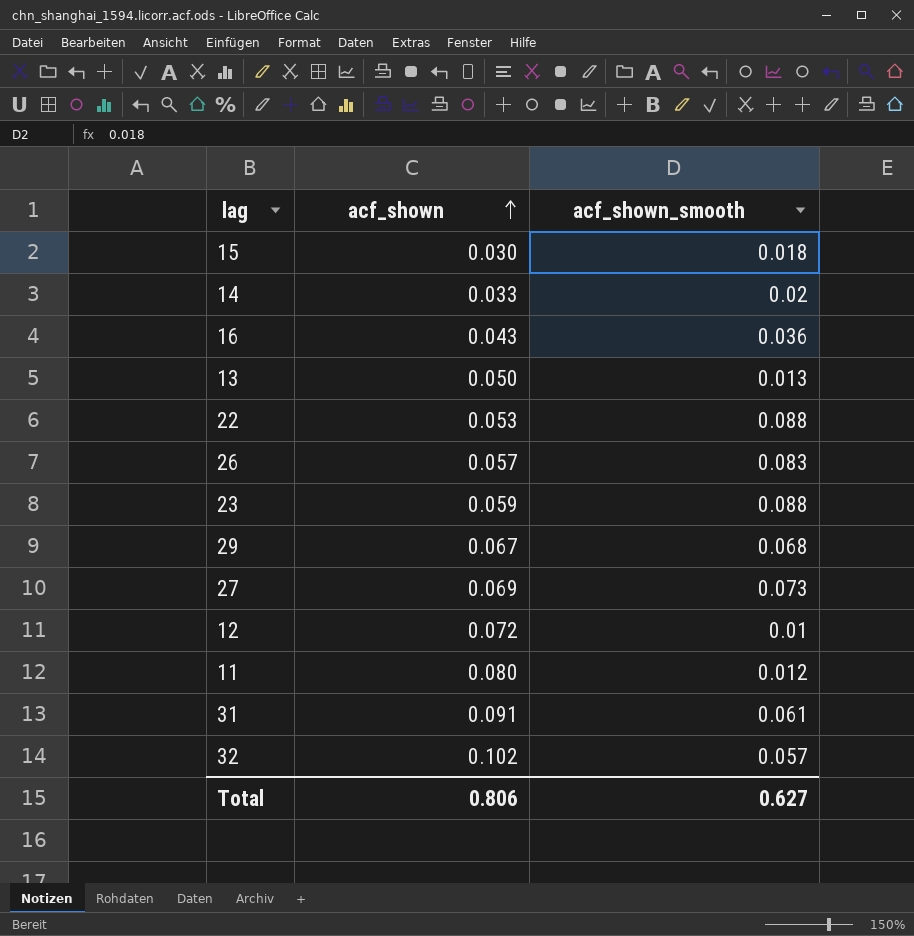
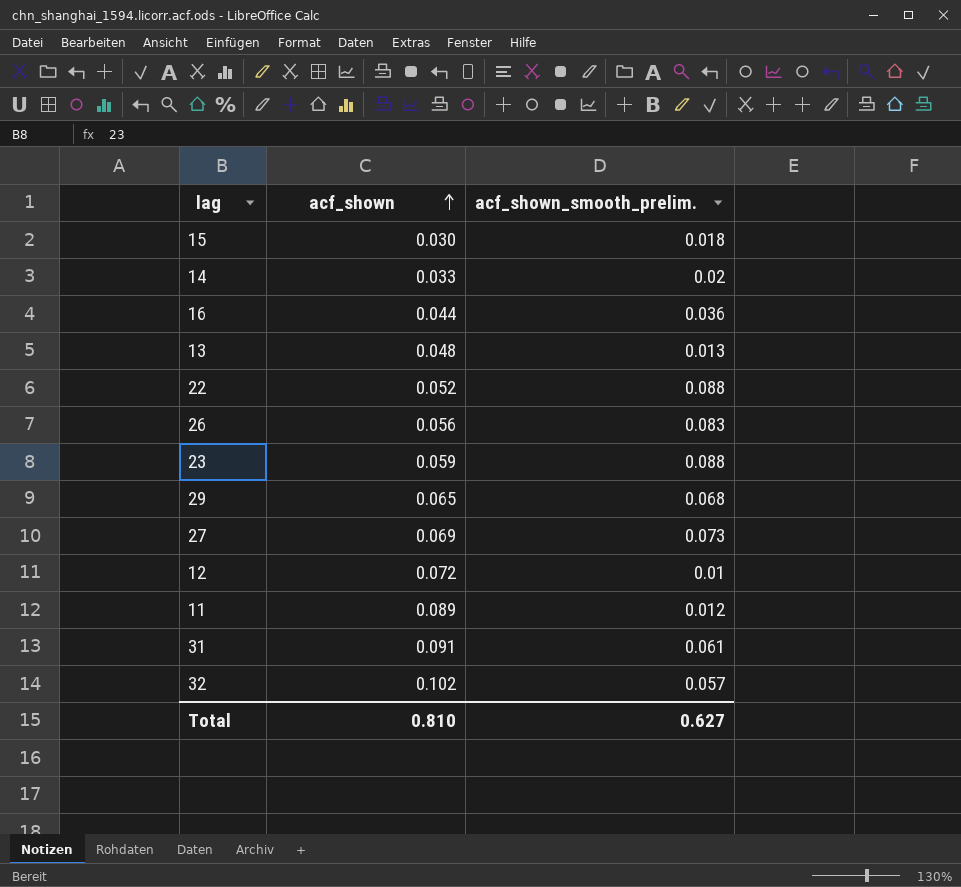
column name: acf_shown_smooth -> acf_shown_smooth_prelim.
16 | acf_shown: 0.043 -> 0.044
13 | acf_shown: 0.050 -> 0.048
22 | acf_shown: 0.053 -> 0.052
26 | acf_shown: 0.057 -> 0.056
29 | acf_shown: 0.067 -> 0.065
11 | acf_shown: 0.080 -> 0.089
Total | acf_shown: 0.806 -> 0.810

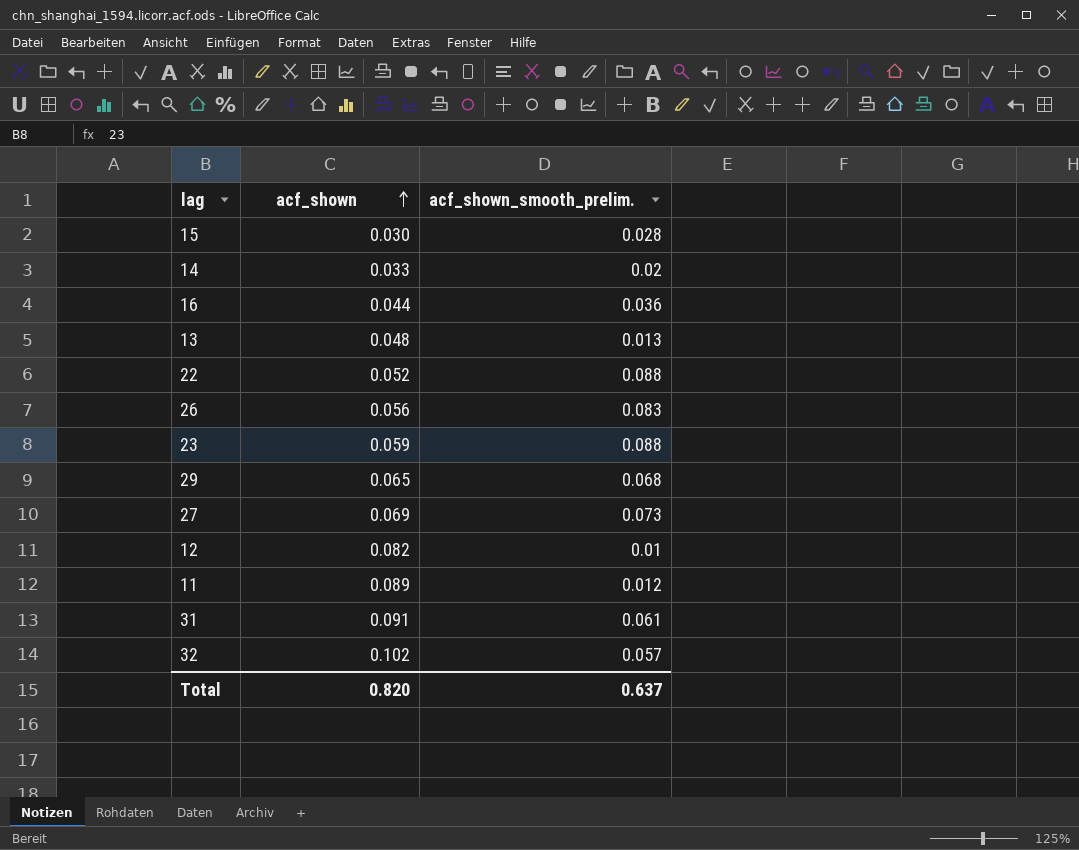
15 | acf_shown_smooth_prelim.: 0.018 -> 0.028
12 | acf_shown: 0.072 -> 0.082
Total | acf_shown: 0.810 -> 0.820
Total | acf_shown_smooth_prelim.: 0.627 -> 0.637

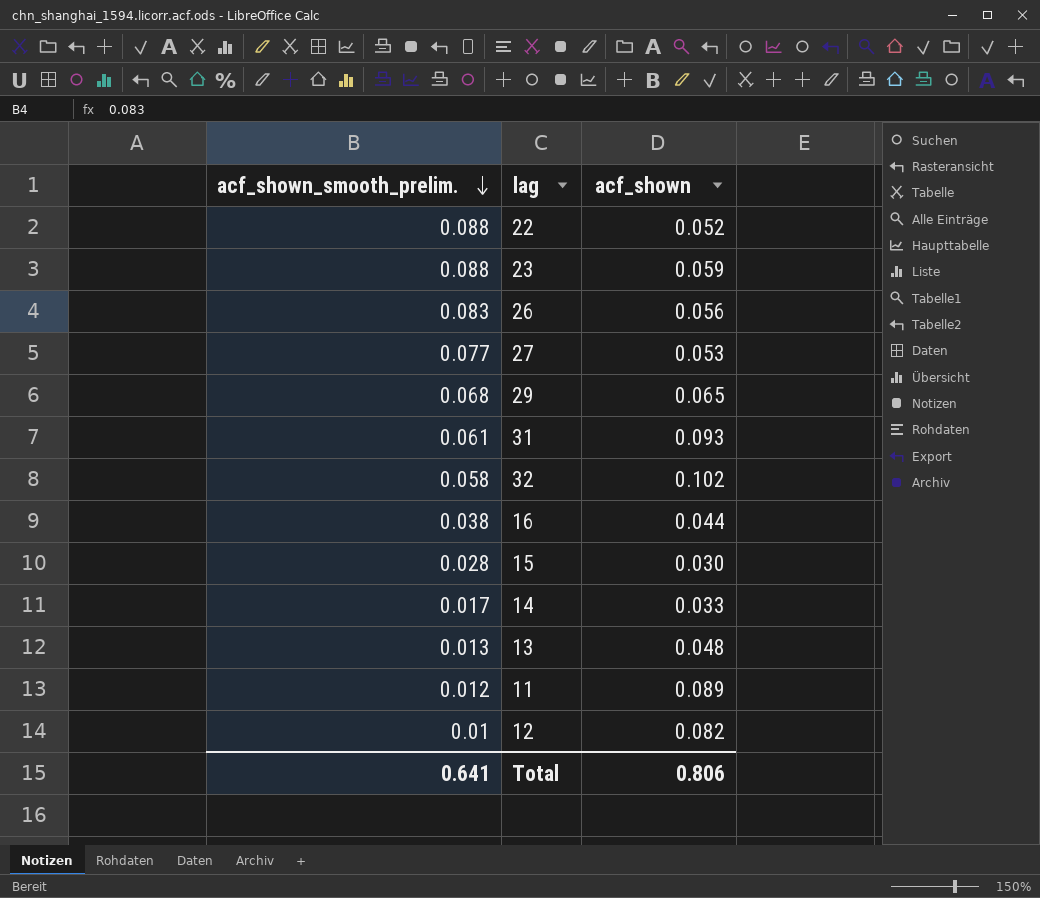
row order: acf_shown ascending -> acf_shown_smooth_prelim. descending
column acf_shown_smooth_prelim. | position: 3 -> 1
27 | acf_shown_smooth_prelim.: 0.073 -> 0.077
27 | acf_shown: 0.069 -> 0.053
31 | acf_shown: 0.091 -> 0.093
32 | acf_shown_smooth_prelim.: 0.057 -> 0.058
16 | acf_shown_smooth_prelim.: 0.036 -> 0.038
14 | acf_shown_smooth_prelim.: 0.02 -> 0.017
Total | acf_shown_smooth_prelim.: 0.637 -> 0.641
Total | acf_shown: 0.820 -> 0.806

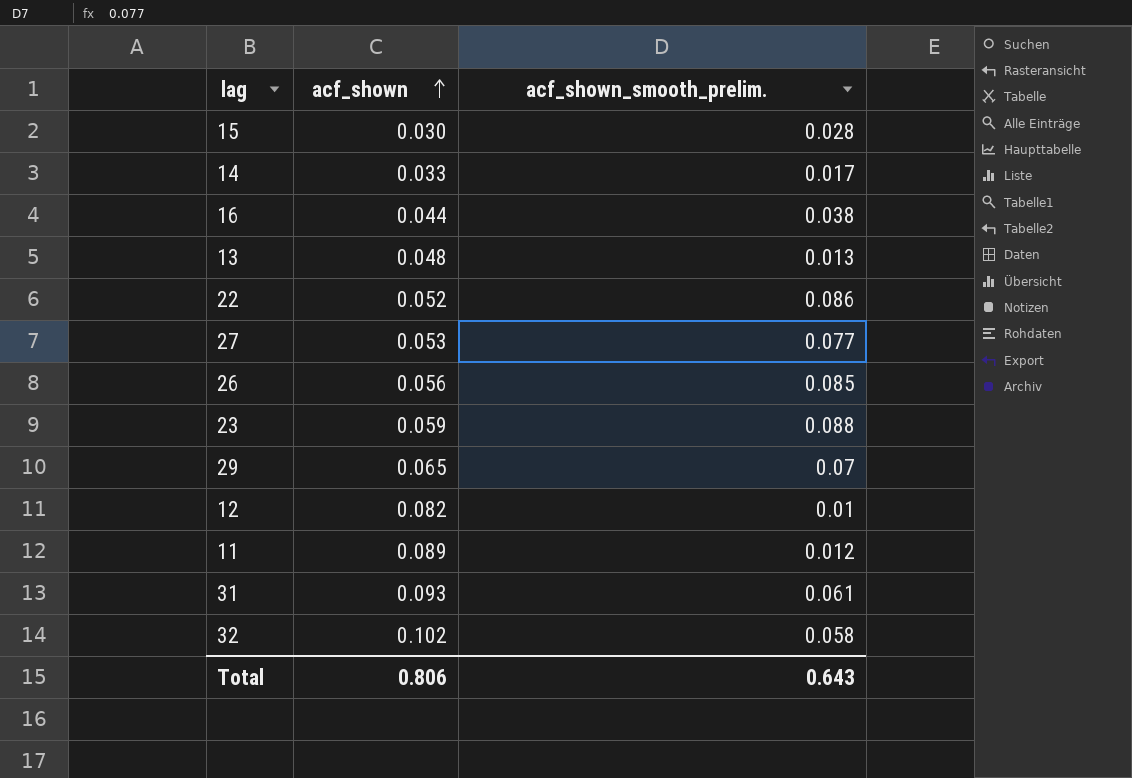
row order: acf_shown_smooth_prelim. descending -> acf_shown ascending
column acf_shown_smooth_prelim. | position: 1 -> 3
22 | acf_shown_smooth_prelim.: 0.088 -> 0.086
26 | acf_shown_smooth_prelim.: 0.083 -> 0.085
29 | acf_shown_smooth_prelim.: 0.068 -> 0.07
Total | acf_shown_smooth_prelim.: 0.641 -> 0.643

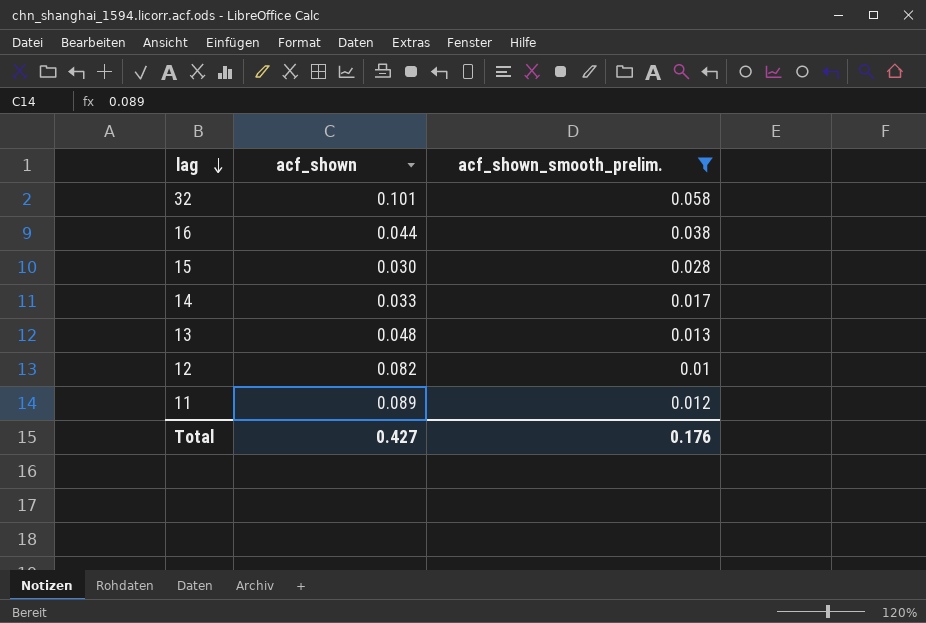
filter: none -> acf_shown_smooth_prelim. <= 0.058
row order: acf_shown ascending -> lag descending
32 | acf_shown: 0.102 -> 0.101
Total | acf_shown: 0.806 -> 0.427
Total | acf_shown_smooth_prelim.: 0.643 -> 0.176

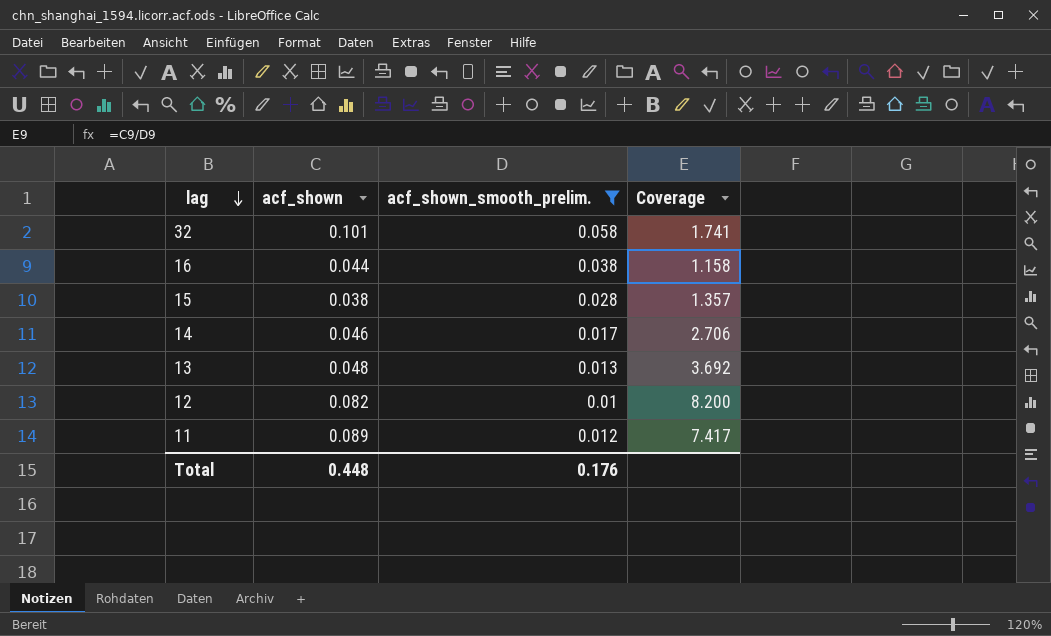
column Coverage | formula: none -> [acf_shown] / [acf_shown_smooth_prelim.]
15 | acf_shown: 0.030 -> 0.038
14 | acf_shown: 0.033 -> 0.046
Total | acf_shown: 0.427 -> 0.448

